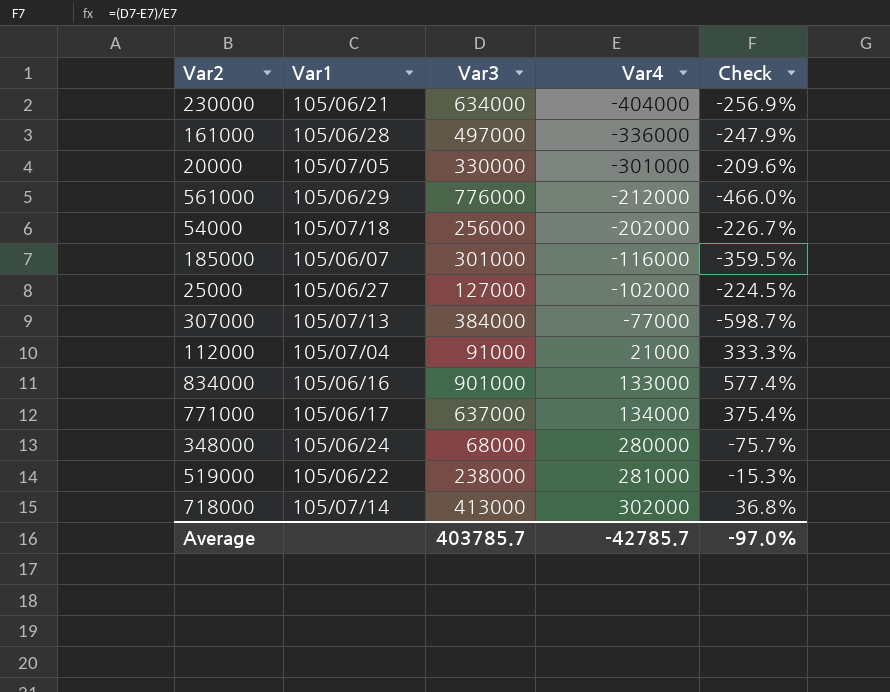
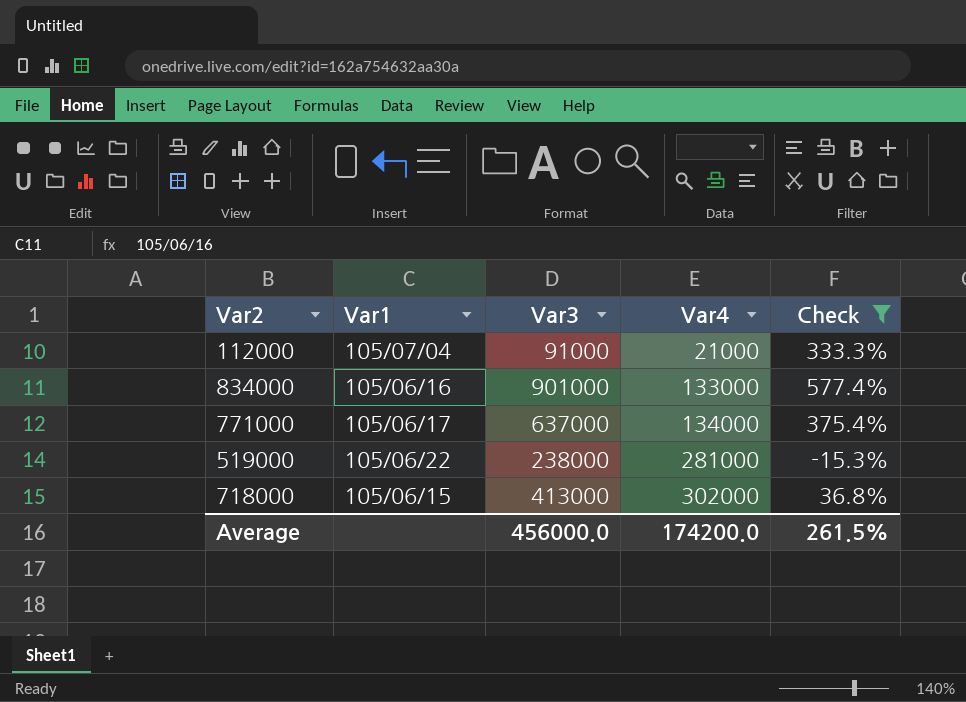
filter: none -> Check >= -15.3%
718000 | Var1: 105/07/14 -> 105/06/15
Average | Var3: 403785.7 -> 456000.0
Average | Var4: -42785.7 -> 174200.0
Average | Check: -97.0% -> 261.5%

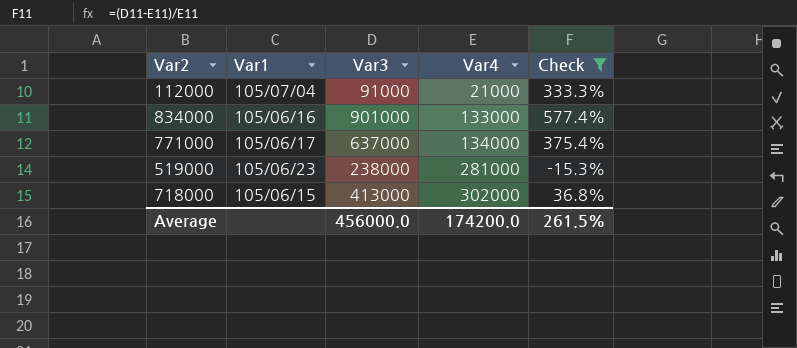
519000 | Var1: 105/06/22 -> 105/06/23

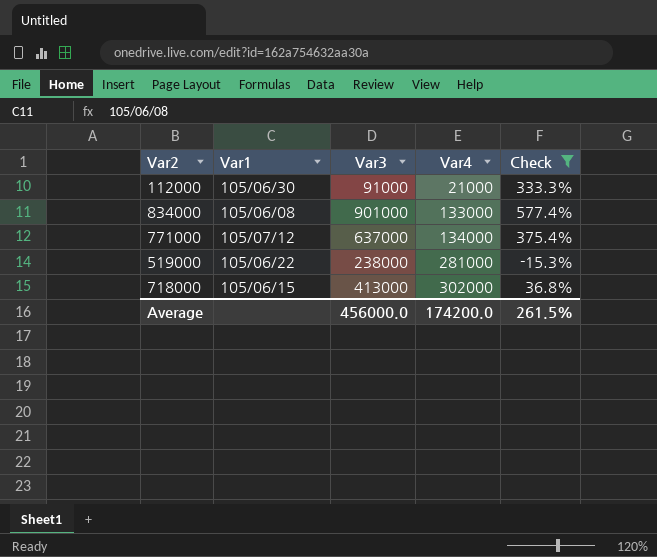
112000 | Var1: 105/07/04 -> 105/06/30
834000 | Var1: 105/06/16 -> 105/06/08
771000 | Var1: 105/06/17 -> 105/07/12
519000 | Var1: 105/06/23 -> 105/06/22

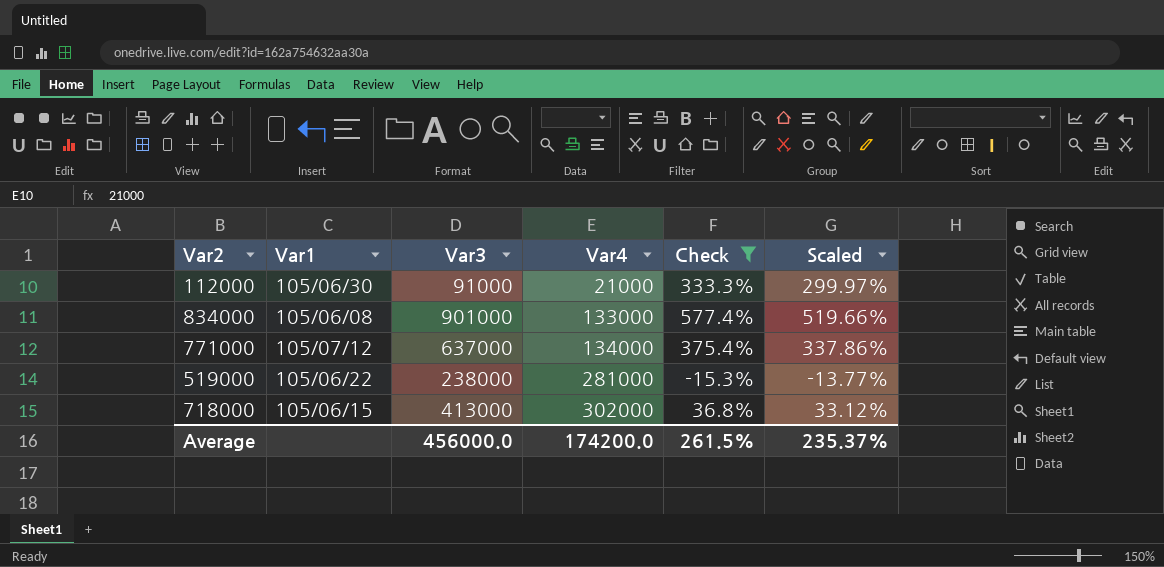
column Scaled | formula: none -> [Check] * 0.9

